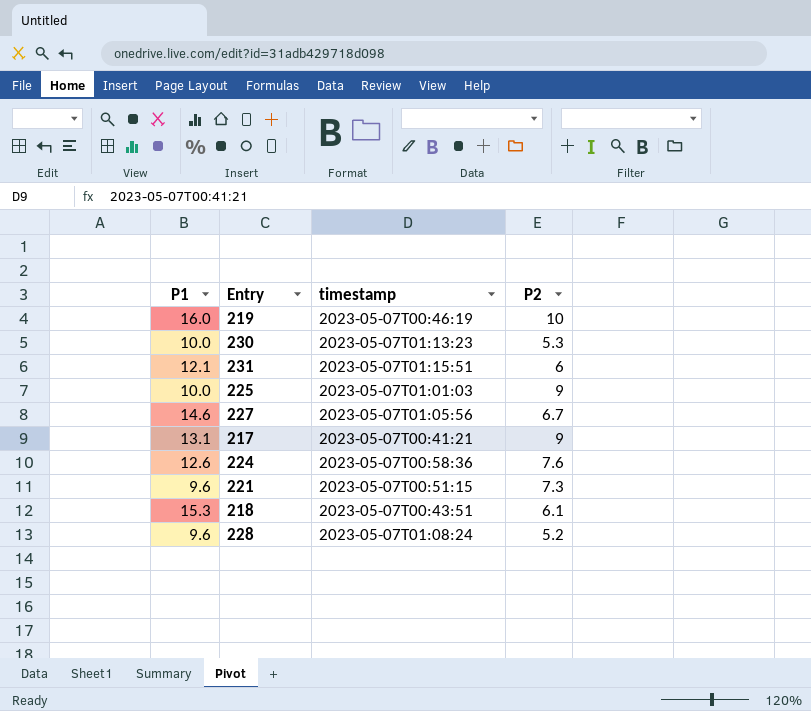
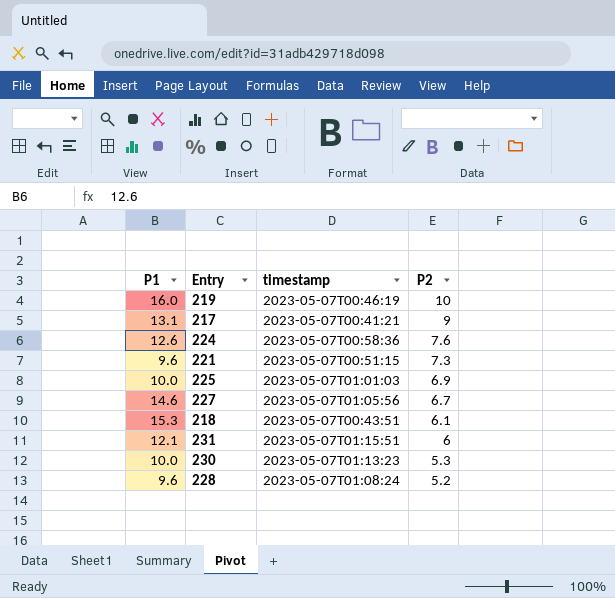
row order: none -> P2 descending
225 | P2: 9 -> 6.9

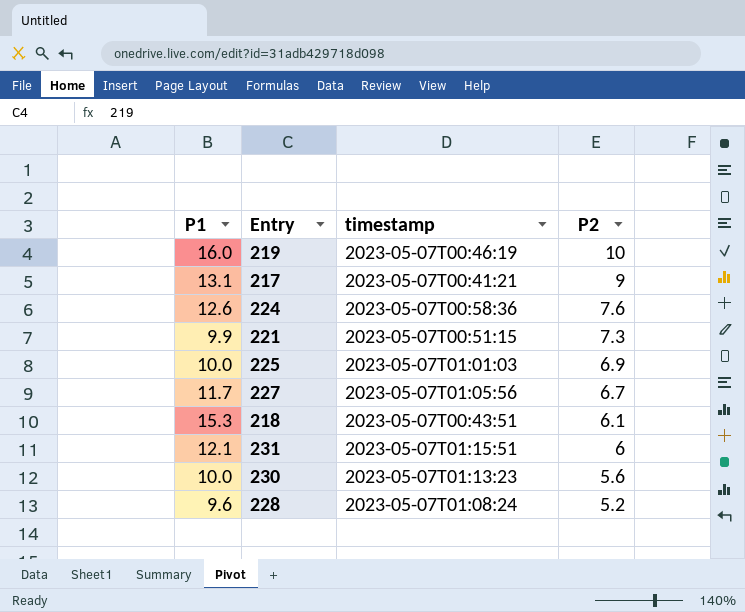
221 | P1: 9.6 -> 9.9
227 | P1: 14.6 -> 11.7
230 | P2: 5.3 -> 5.6

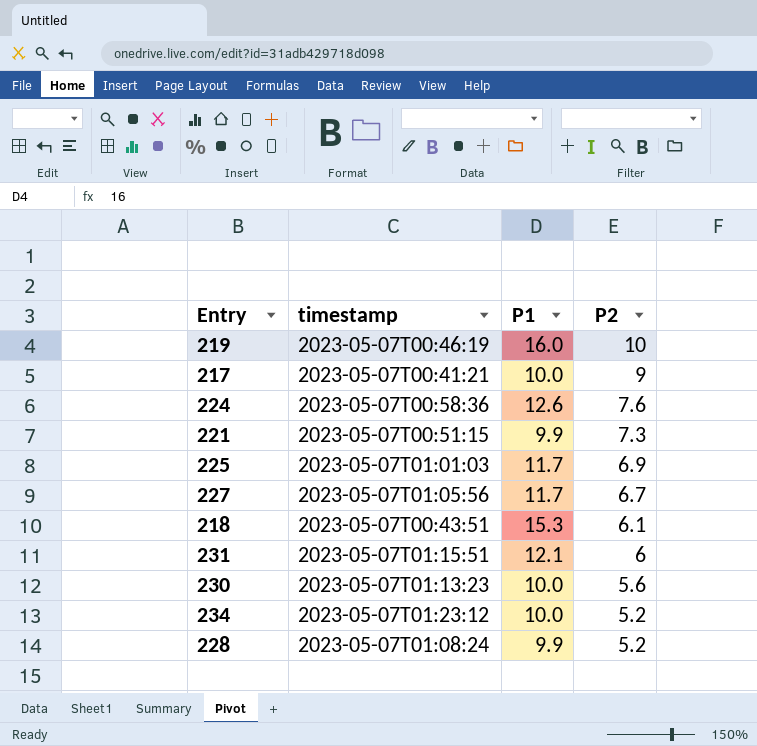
column P1 | position: 1 -> 3
217 | P1: 13.1 -> 10.0
225 | P1: 10.0 -> 11.7
row 234: none -> 2023-05-07T01:23:12 | 10.0 | 5.2
228 | P1: 9.6 -> 9.9

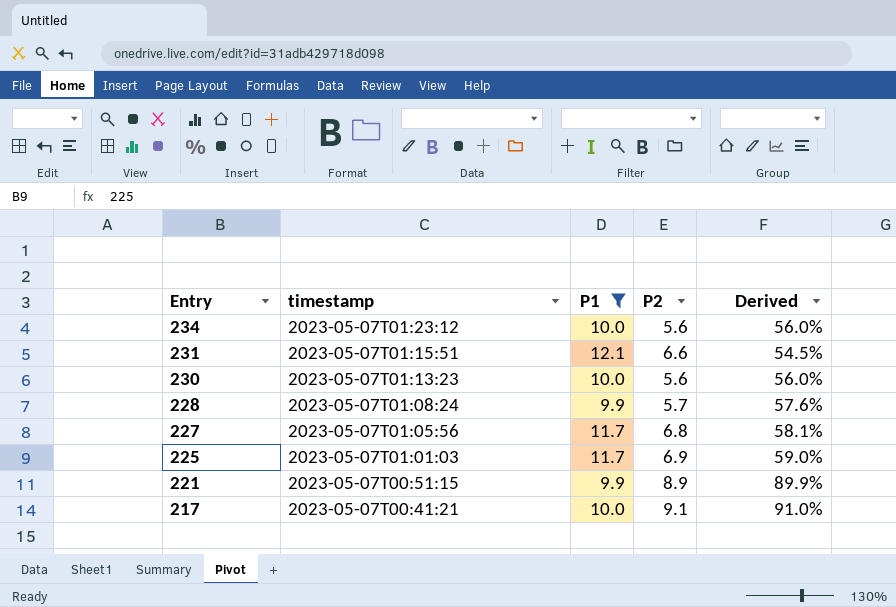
filter: none -> P1 <= 12.1
row order: P2 descending -> Entry descending
column Derived | formula: none -> [P2] / [P1]
234 | P2: 5.2 -> 5.6
231 | P2: 6 -> 6.6
228 | P2: 5.2 -> 5.7
227 | P2: 6.7 -> 6.8
221 | P2: 7.3 -> 8.9
217 | P2: 9 -> 9.1

